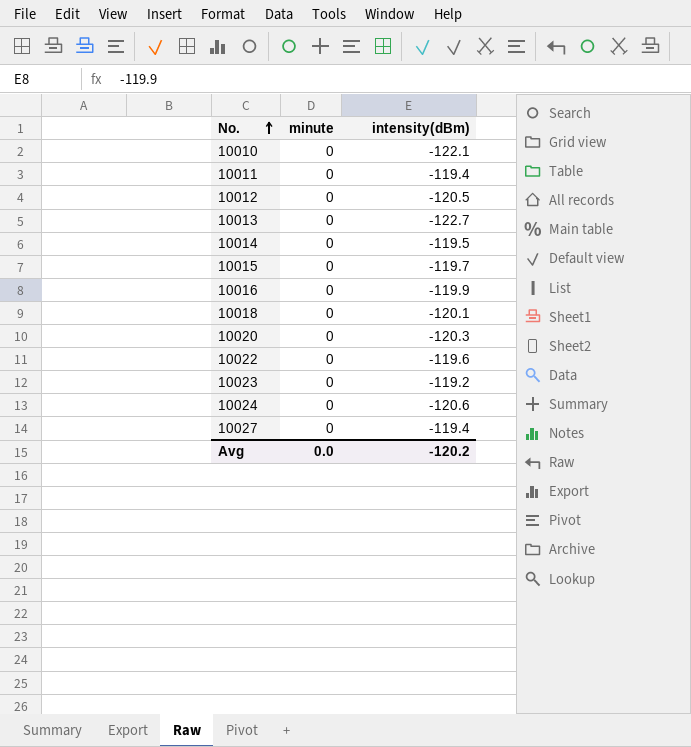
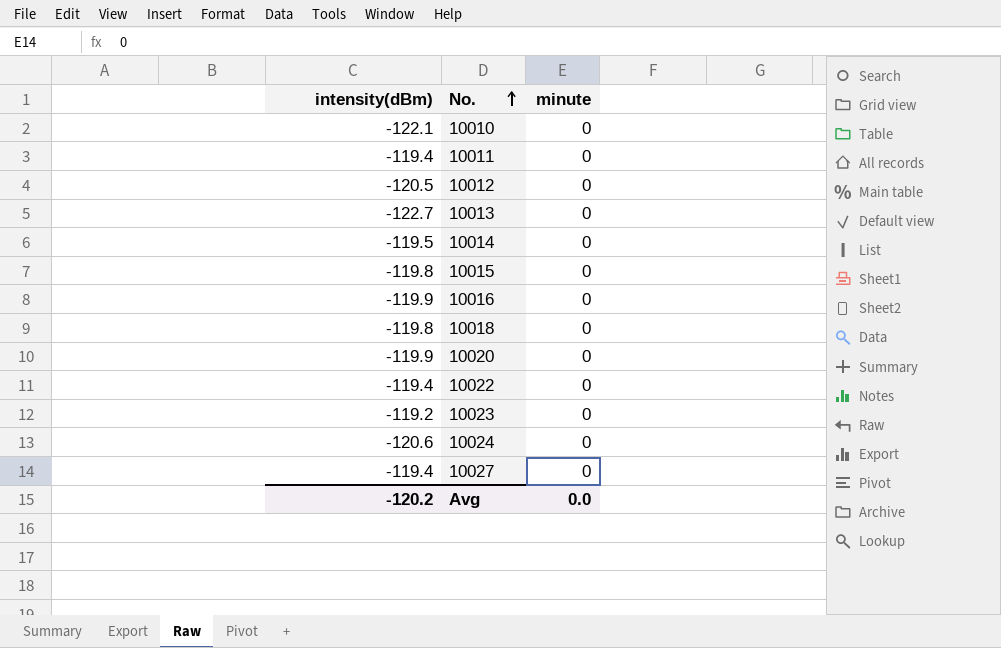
column intensity(dBm) | position: 3 -> 1
10015 | intensity(dBm): -119.7 -> -119.8
10018 | intensity(dBm): -120.1 -> -119.8
10020 | intensity(dBm): -120.3 -> -119.9
10022 | intensity(dBm): -119.6 -> -119.4

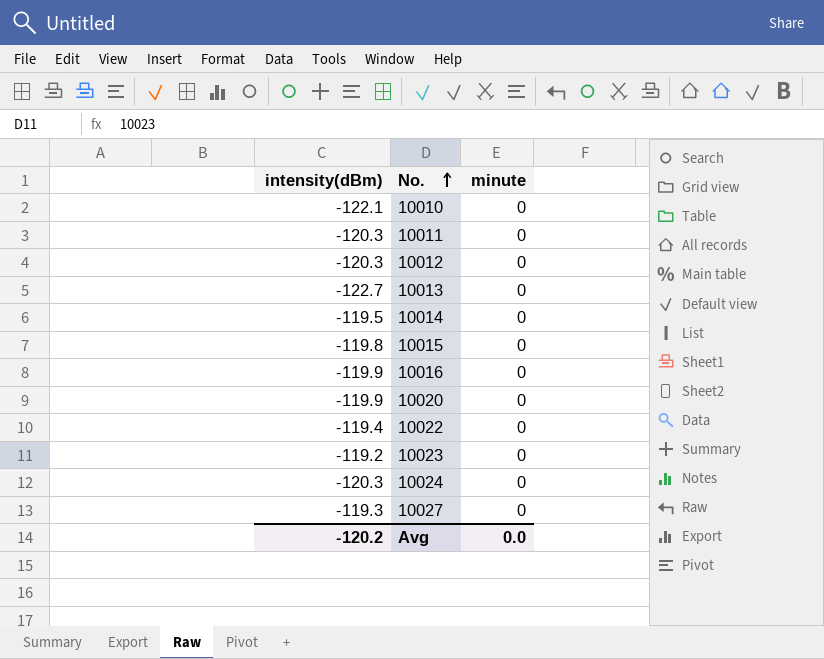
row 10018: -119.8 | 0 -> none
10011 | intensity(dBm): -119.4 -> -120.3
10012 | intensity(dBm): -120.5 -> -120.3
10024 | intensity(dBm): -120.6 -> -120.3
10027 | intensity(dBm): -119.4 -> -119.3

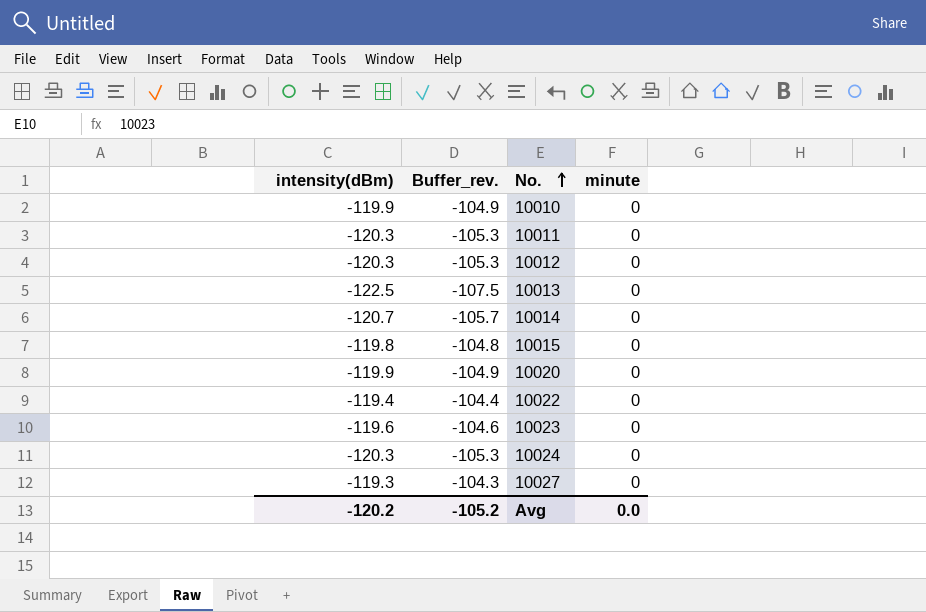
column Buffer_rev. | formula: none -> [intensity(dBm)] + 15
row 10016: -119.9 | 0 -> none
10010 | intensity(dBm): -122.1 -> -119.9
10013 | intensity(dBm): -122.7 -> -122.5
10014 | intensity(dBm): -119.5 -> -120.7
10023 | intensity(dBm): -119.2 -> -119.6

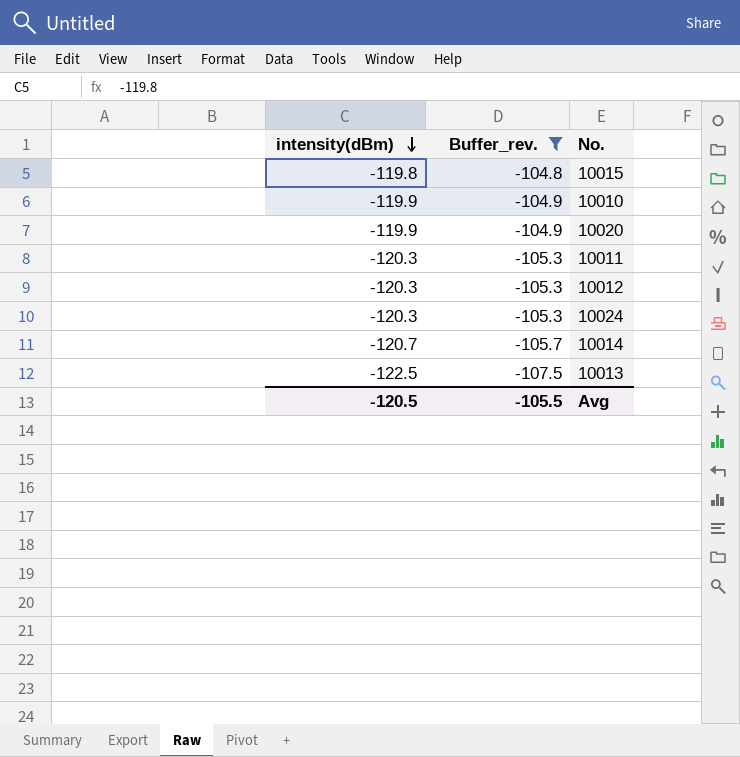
filter: none -> Buffer_rev. <= -104.8
row order: No. ascending -> intensity(dBm) descending
column minute | position: 4 -> none
Avg | intensity(dBm): -120.2 -> -120.5
Avg | Buffer_rev.: -105.2 -> -105.5

